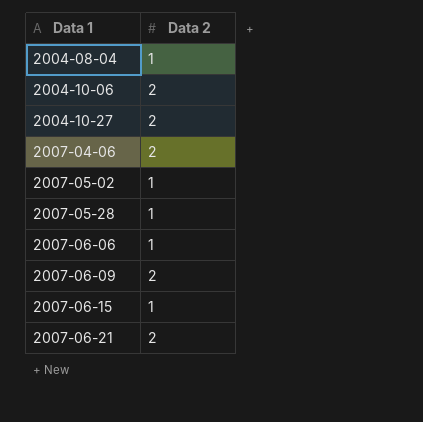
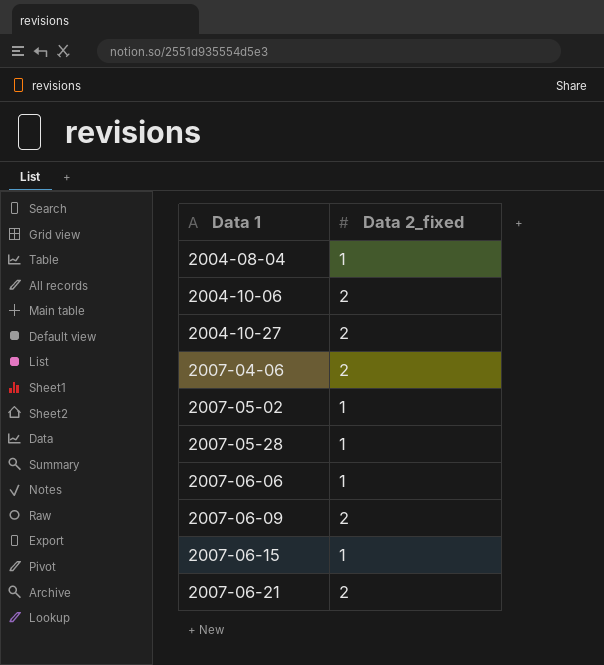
column name: Data 2 -> Data 2_fixed

